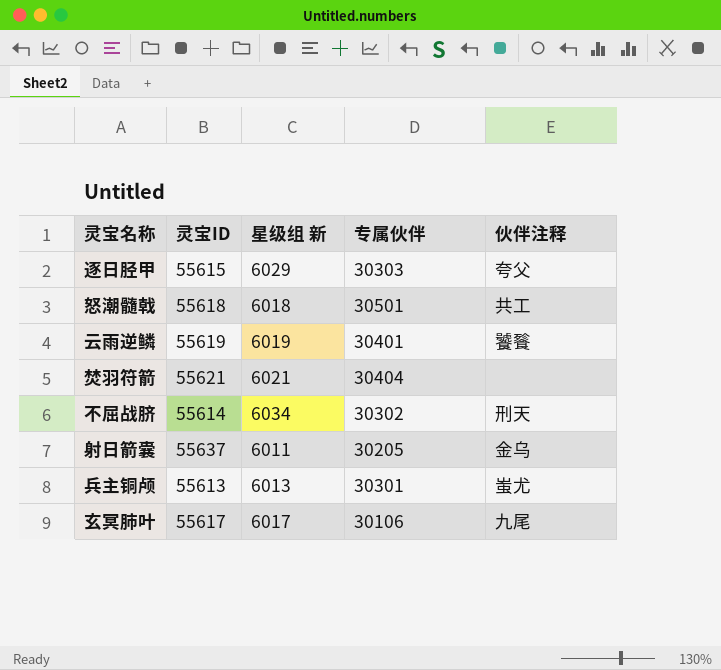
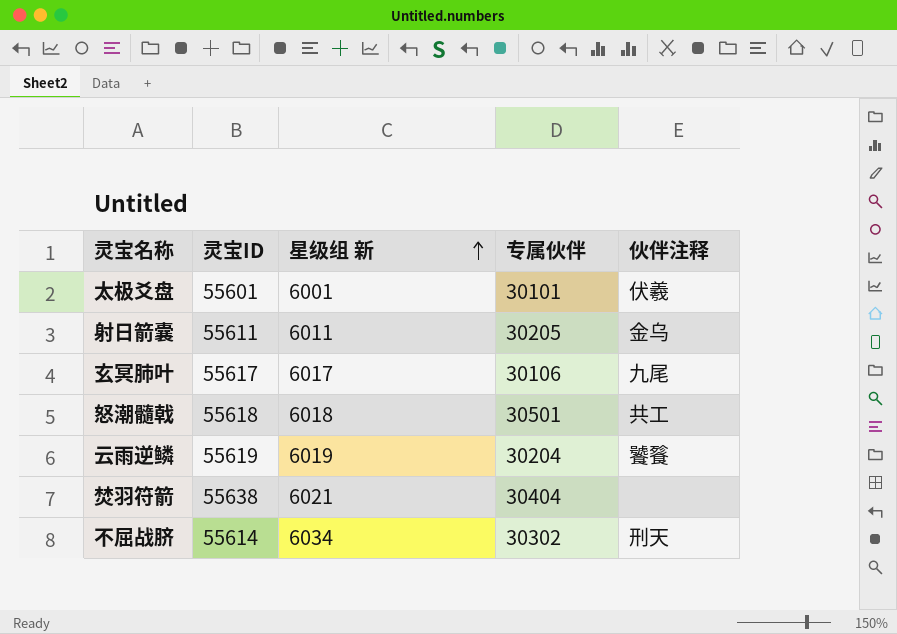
row order: none -> 星级组 新 ascending
row 逐日胫甲: 55615 | 6029 | 30303 | 夸父 -> none
row 兵主铜颅: 55613 | 6013 | 30301 | 蚩尤 -> none
row 太极爻盘: none -> 55601 | 6001 | 30101 | 伏羲
射日箭囊 | 灵宝ID: 55637 -> 55611
云雨逆鳞 | 专属伙伴: 30401 -> 30204
焚羽符箭 | 灵宝ID: 55621 -> 55638

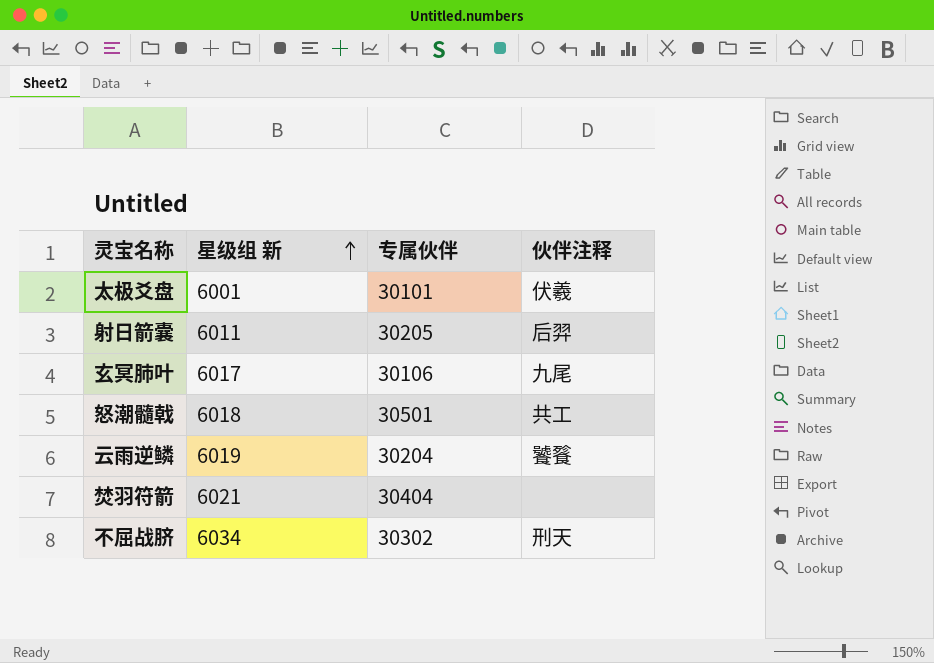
column 灵宝ID | position: 2 -> none
射日箭囊 | 伙伴注释: 金乌 -> 后羿

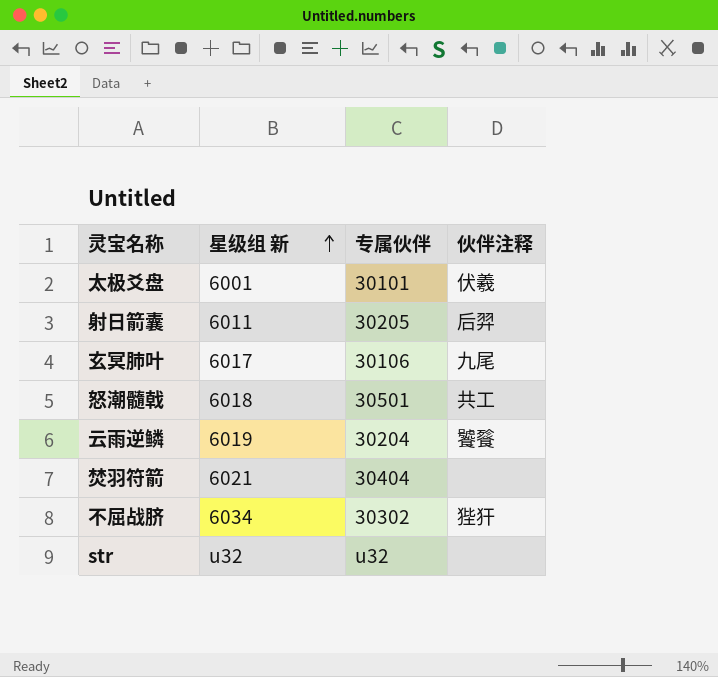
不屈战脐 | 伙伴注释: 刑天 -> 狴犴
row str: none -> u32 | u32 | none

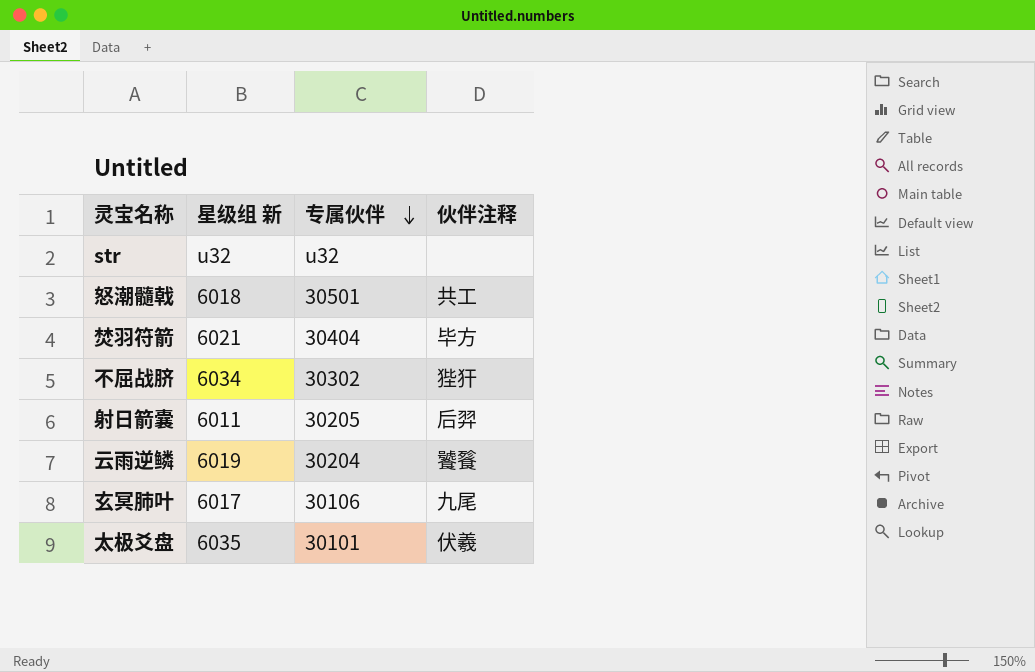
row order: 星级组 新 ascending -> 专属伙伴 descending
焚羽符箭 | 伙伴注释: none -> 毕方
太极爻盘 | 星级组 新: 6001 -> 6035

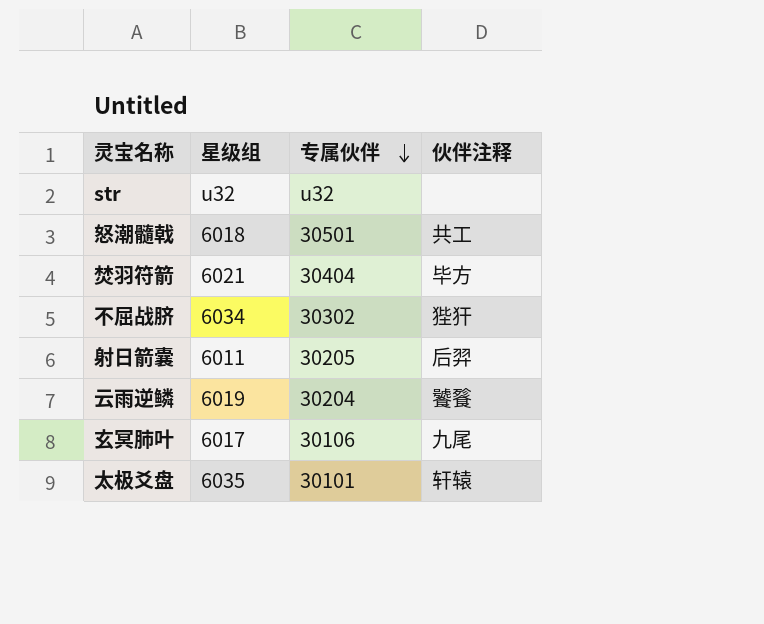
column name: 星级组 新 -> 星级组
太极爻盘 | 伙伴注释: 伏羲 -> 轩辕

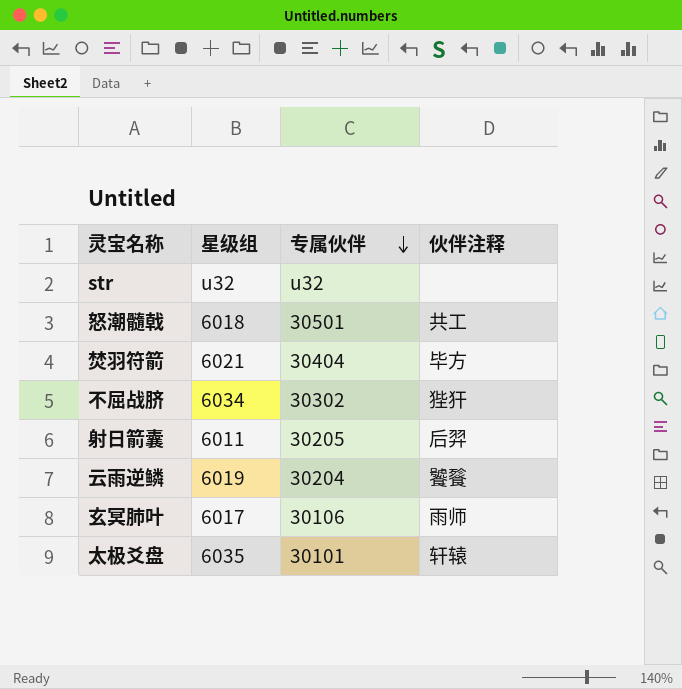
玄冥肺叶 | 伙伴注释: 九尾 -> 雨师

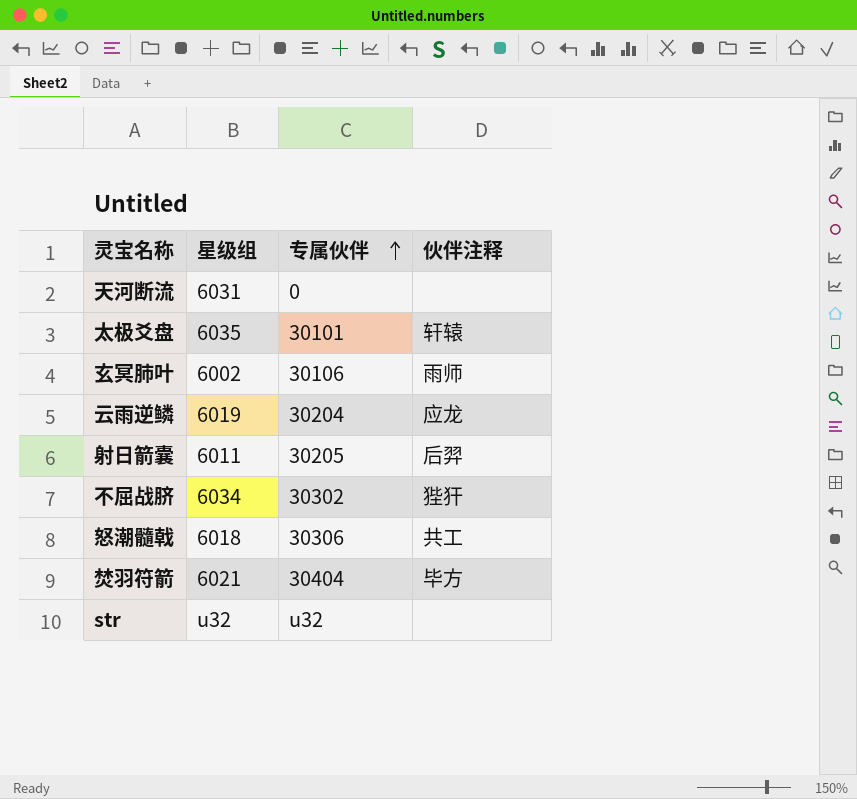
row order: 专属伙伴 descending -> 专属伙伴 ascending
row 天河断流: none -> 6031 | 0 | none
玄冥肺叶 | 星级组: 6017 -> 6002
云雨逆鳞 | 伙伴注释: 饕餮 -> 应龙
怒潮髓戟 | 专属伙伴: 30501 -> 30306

